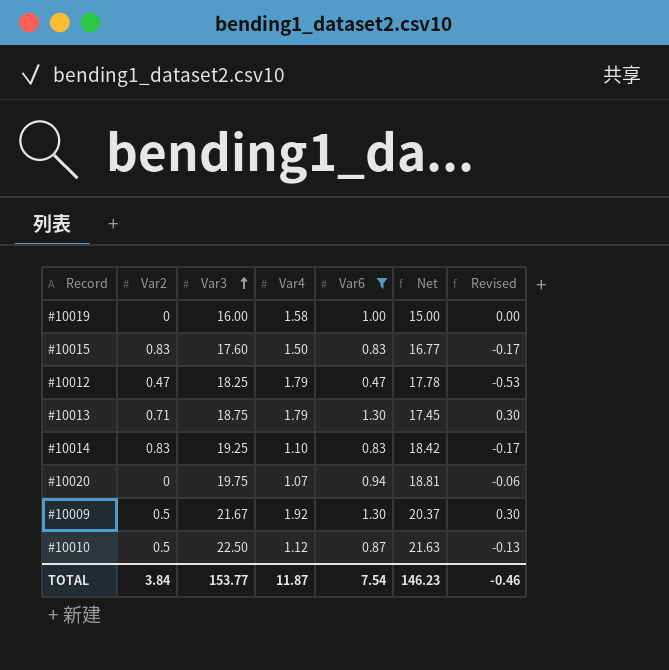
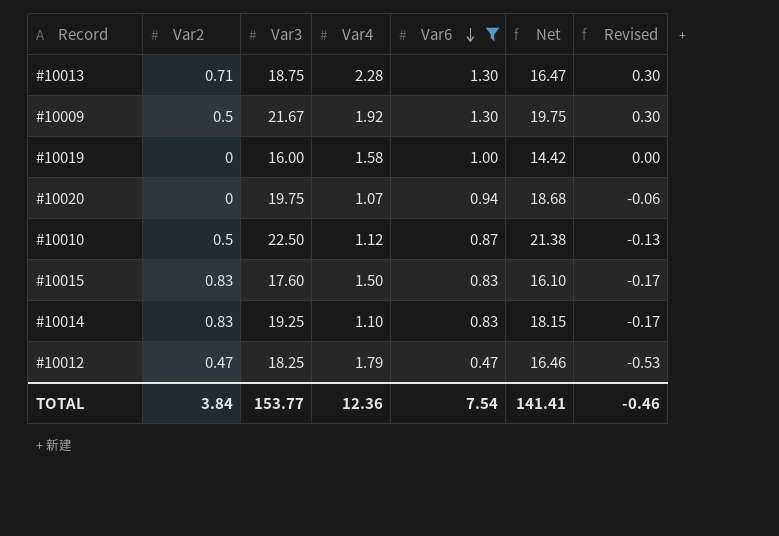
row order: Var3 ascending -> Var6 descending
column Net | formula: [Var3] - [Var6] -> [Var3] - [Var4]
#10013 | Var4: 1.79 -> 2.28
TOTAL | Var4: 11.87 -> 12.36
TOTAL | Net: 146.23 -> 141.41

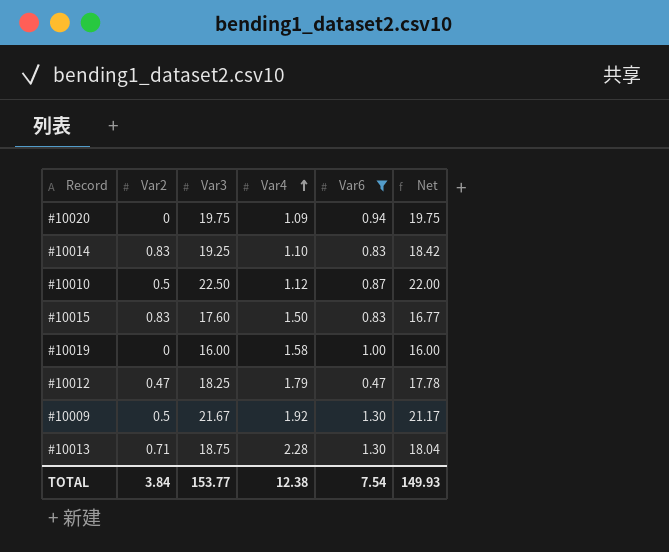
row order: Var6 descending -> Var4 ascending
column Revised | formula: [Var6] - 1 -> none
column Net | formula: [Var3] - [Var4] -> [Var3] - [Var2]
#10020 | Var4: 1.07 -> 1.09
TOTAL | Var4: 12.36 -> 12.38
TOTAL | Net: 141.41 -> 149.93

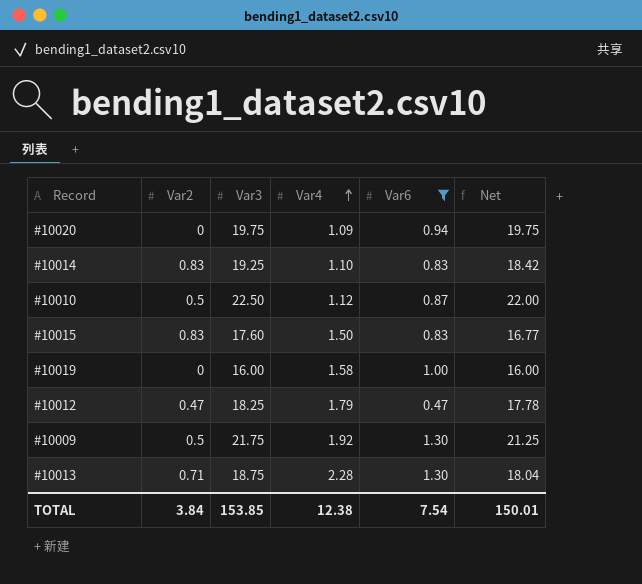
#10009 | Var3: 21.67 -> 21.75
#10009 | Net: 21.17 -> 21.25
TOTAL | Var3: 153.77 -> 153.85
TOTAL | Net: 149.93 -> 150.01

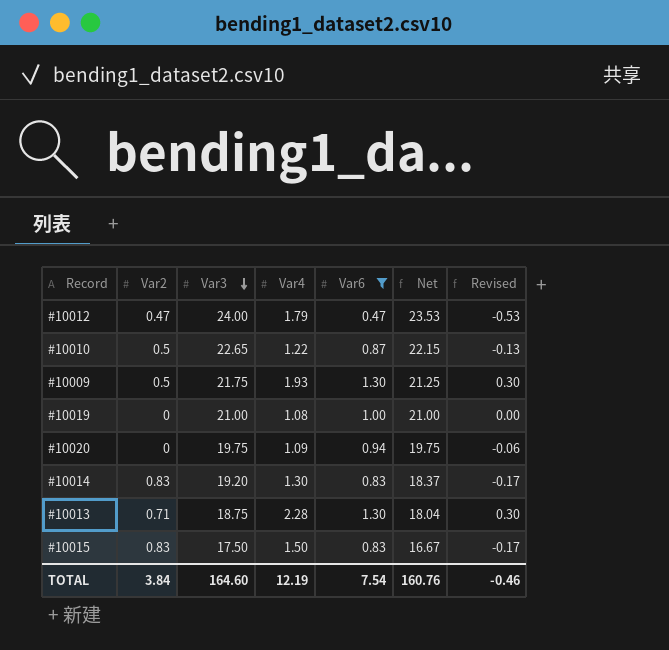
row order: Var4 ascending -> Var3 descending
column Revised | formula: none -> [Var6] - 1
#10012 | Var3: 18.25 -> 24.00
#10012 | Net: 17.78 -> 23.53
#10010 | Var3: 22.50 -> 22.65
#10010 | Var4: 1.12 -> 1.22
#10010 | Net: 22.00 -> 22.15
#10009 | Var4: 1.92 -> 1.93
#10019 | Var3: 16.00 -> 21.00
#10019 | Var4: 1.58 -> 1.08
#10019 | Net: 16.00 -> 21.00
#10014 | Var3: 19.25 -> 19.20
#10014 | Var4: 1.10 -> 1.30
#10014 | Net: 18.42 -> 18.37
#10015 | Var3: 17.60 -> 17.50
#10015 | Net: 16.77 -> 16.67
TOTAL | Var3: 153.85 -> 164.60
TOTAL | Var4: 12.38 -> 12.19
TOTAL | Net: 150.01 -> 160.76

